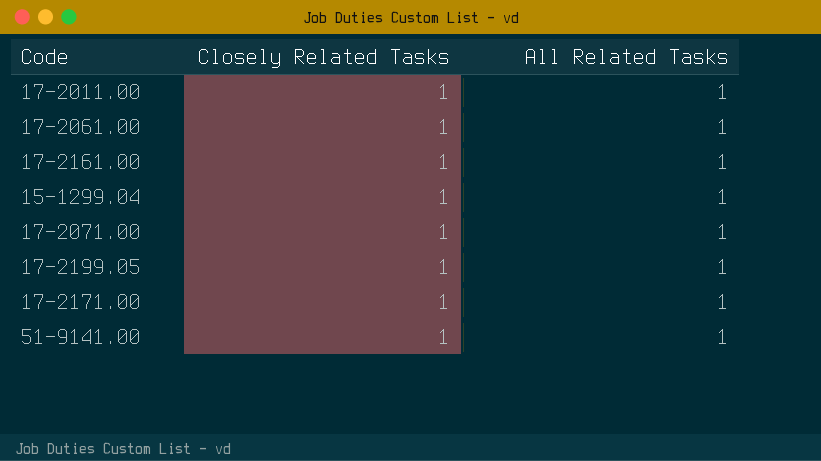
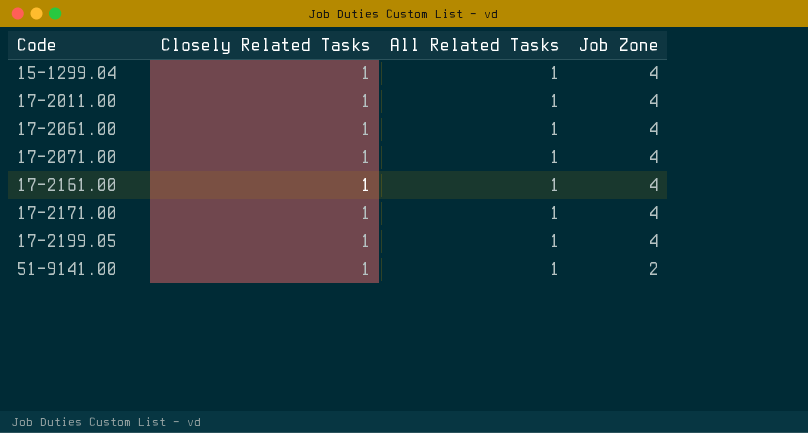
row order: none -> Code ascending
column Job Zone | position: none -> 4

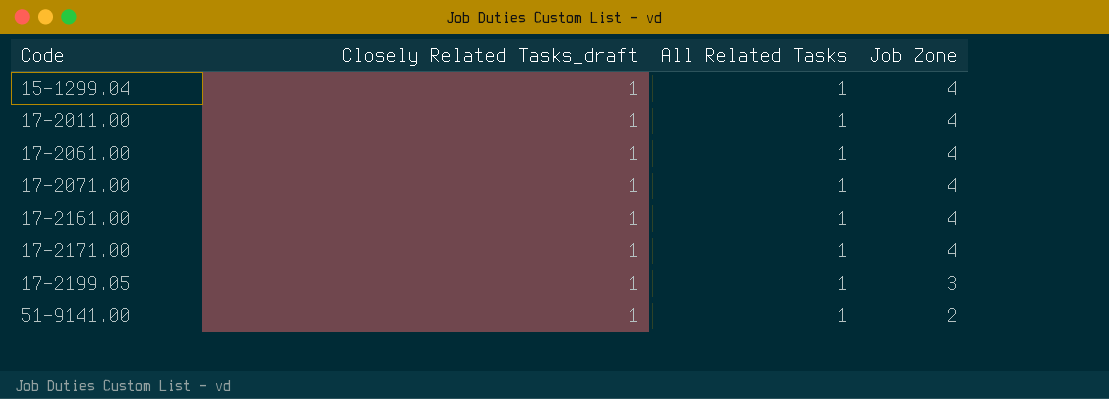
column name: Closely Related Tasks -> Closely Related Tasks_draft
17-2199.05 | Job Zone: 4 -> 3

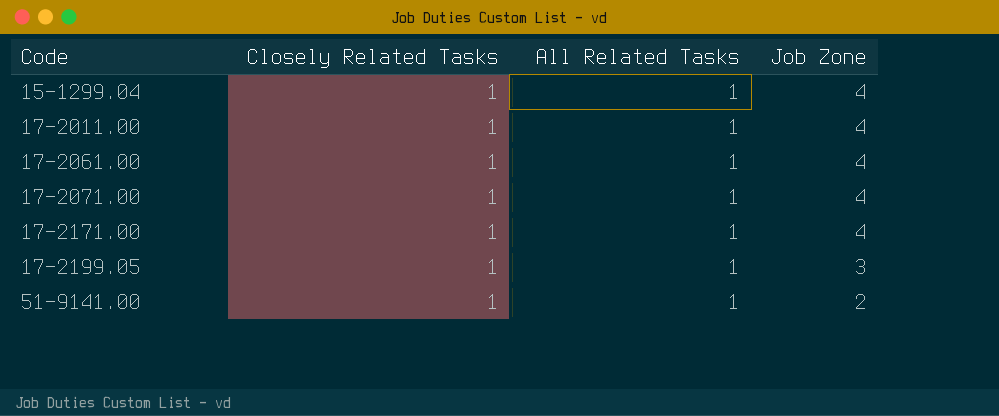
column name: Closely Related Tasks_draft -> Closely Related Tasks
row 17-2161.00: 1 | 1 | 4 -> none

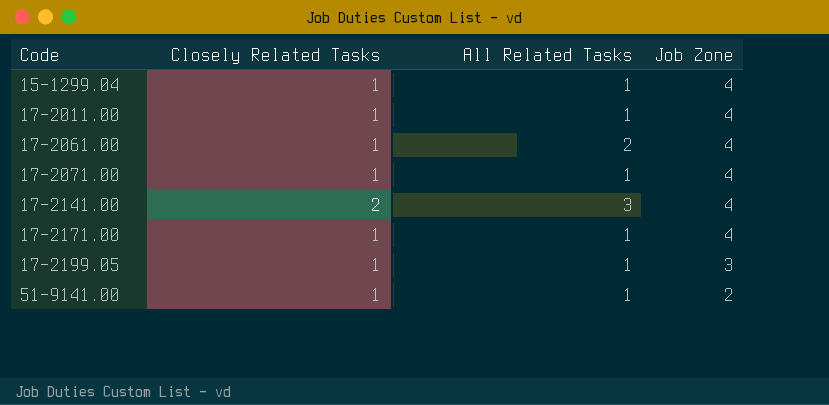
17-2061.00 | All Related Tasks: 1 -> 2
row 17-2141.00: none -> 2 | 3 | 4

